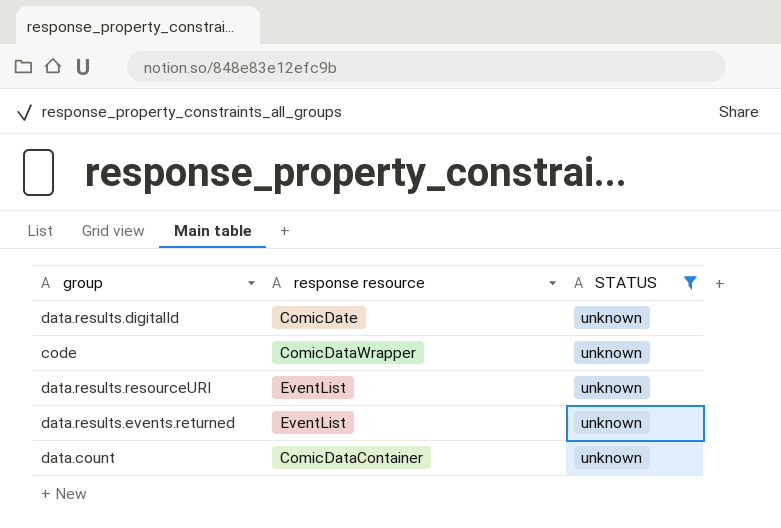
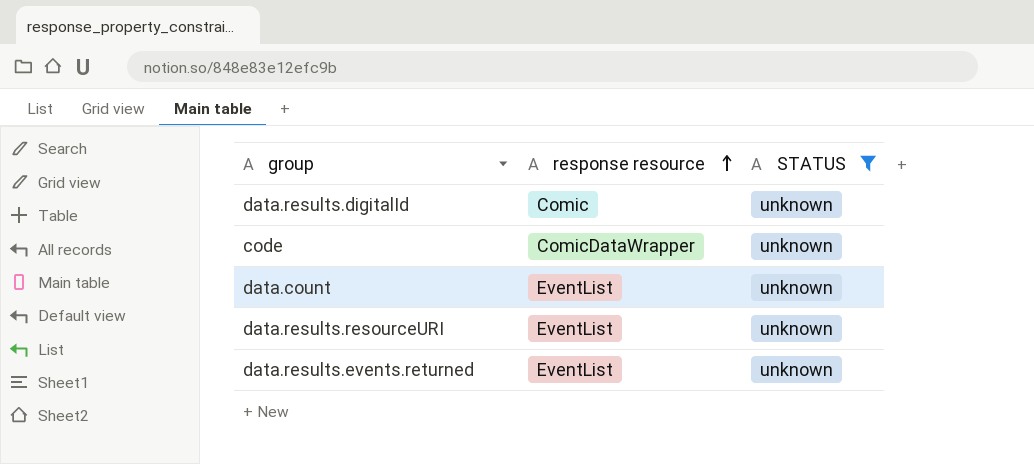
row order: none -> response resource ascending
data.results.digitalId | response resource: ComicDate -> Comic
data.count | response resource: ComicDataContainer -> EventList

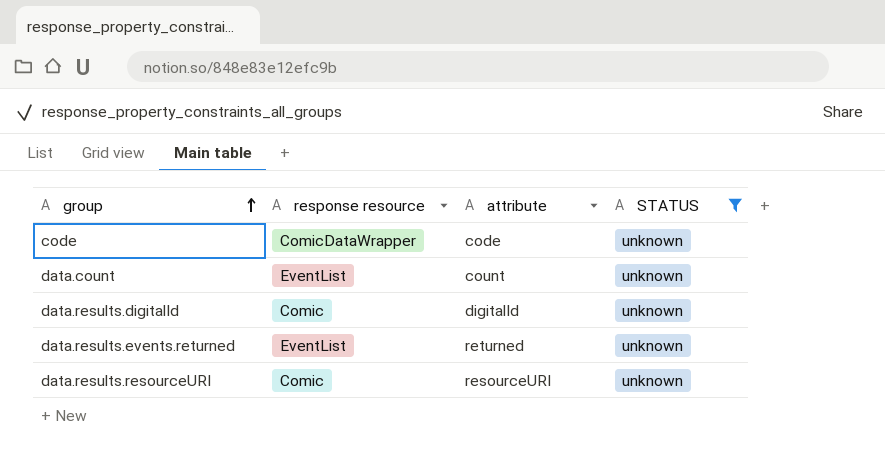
row order: response resource ascending -> group ascending
column attribute | position: none -> 3
data.results.resourceURI | response resource: EventList -> Comic

